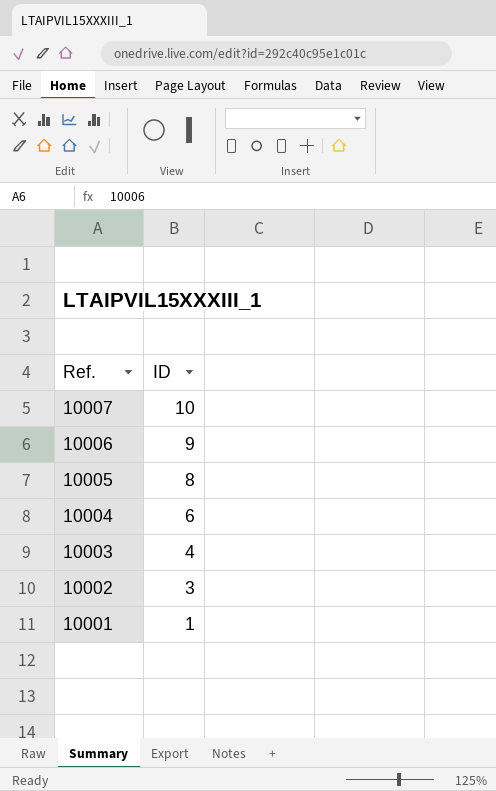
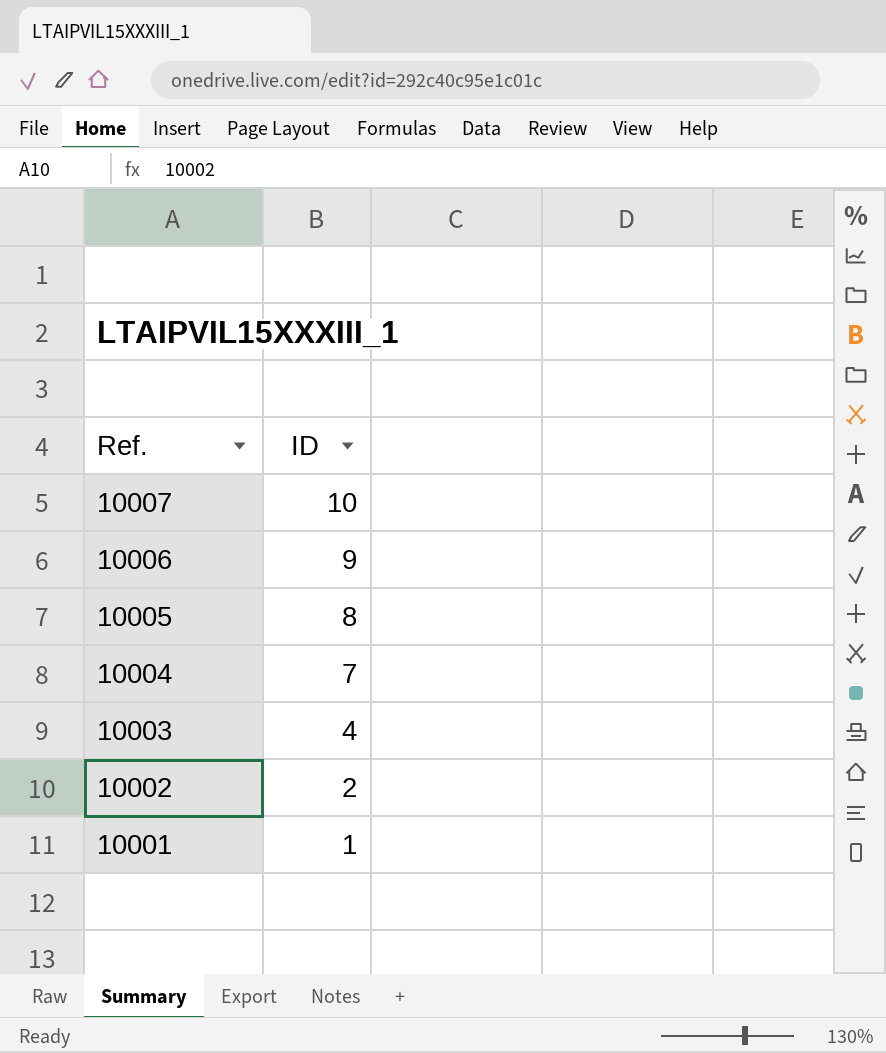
10004 | ID: 6 -> 7
10002 | ID: 3 -> 2

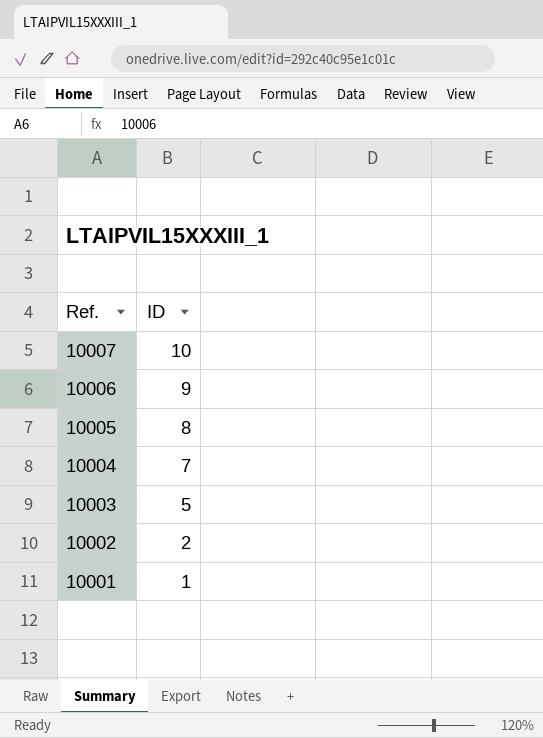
10003 | ID: 4 -> 5

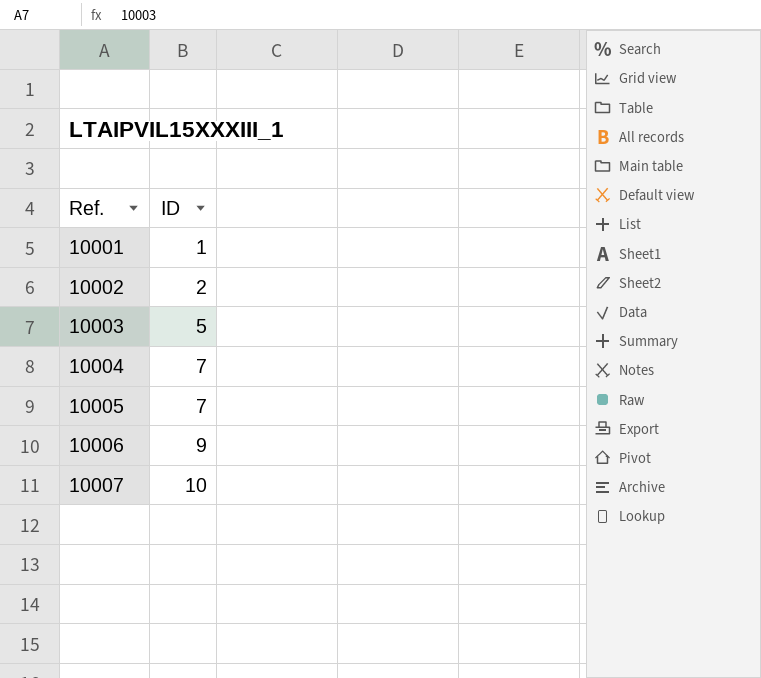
row order: Ref. descending -> Ref. ascending
10005 | ID: 8 -> 7

